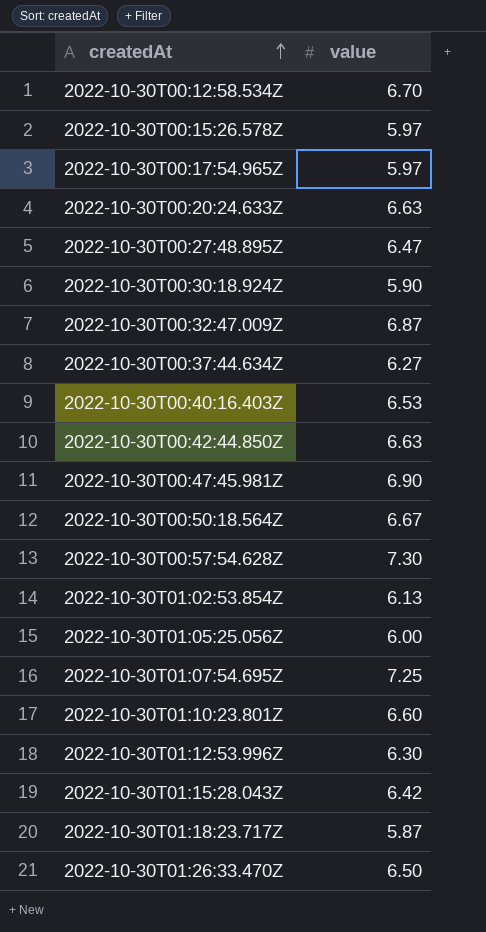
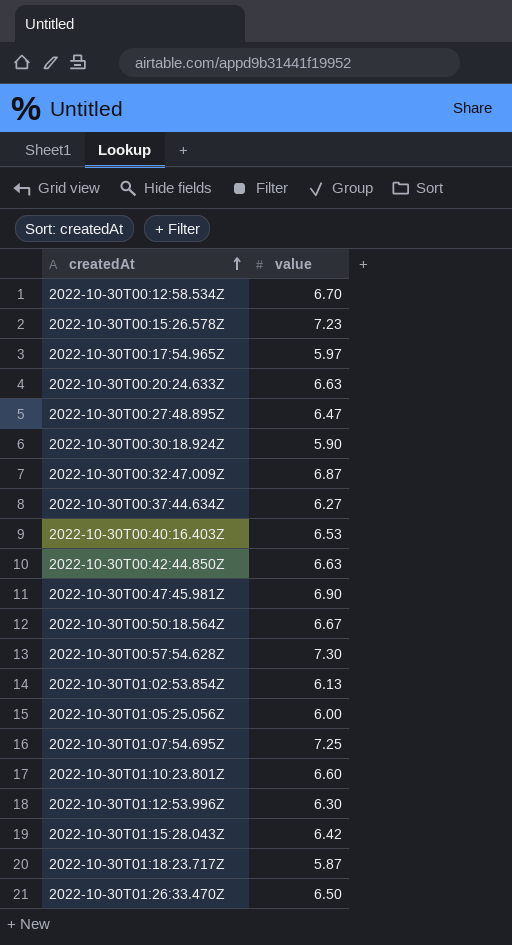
2022-10-30T00:15:26.578Z | value: 5.97 -> 7.23

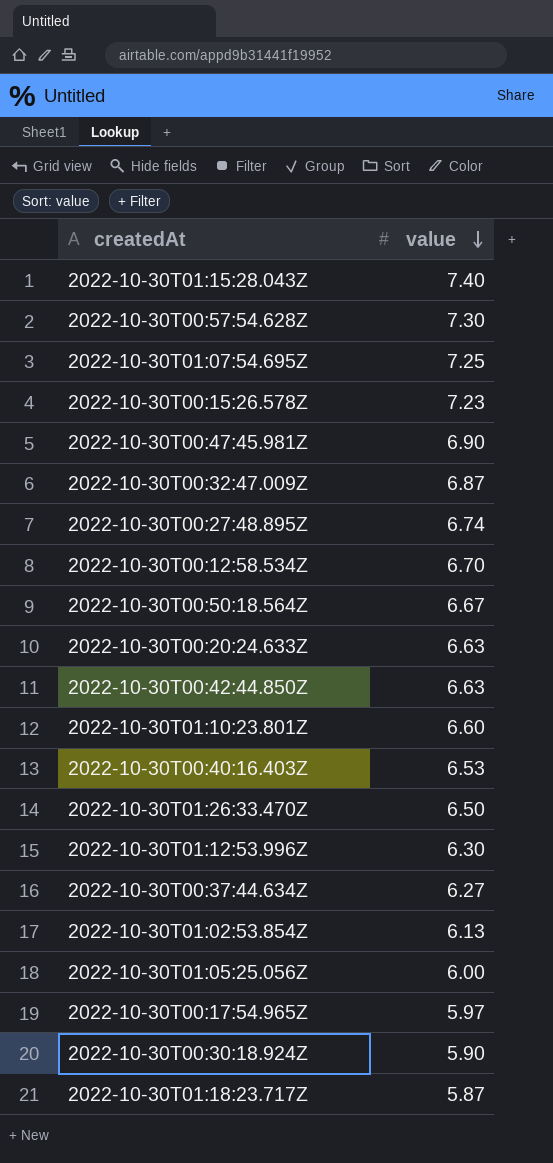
row order: createdAt ascending -> value descending
2022-10-30T01:15:28.043Z | value: 6.42 -> 7.40
2022-10-30T00:27:48.895Z | value: 6.47 -> 6.74

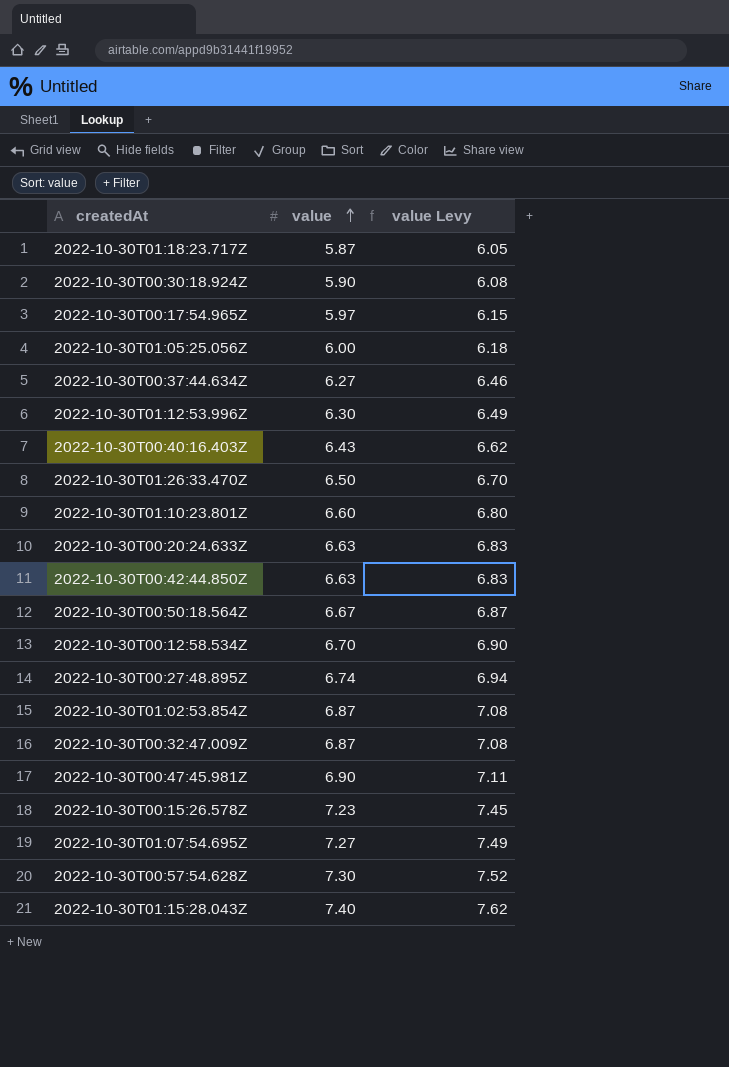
row order: value descending -> value ascending
column value Levy | formula: none -> [value] * 1.03
2022-10-30T00:40:16.403Z | value: 6.53 -> 6.43
2022-10-30T01:02:53.854Z | value: 6.13 -> 6.87
2022-10-30T01:07:54.695Z | value: 7.25 -> 7.27

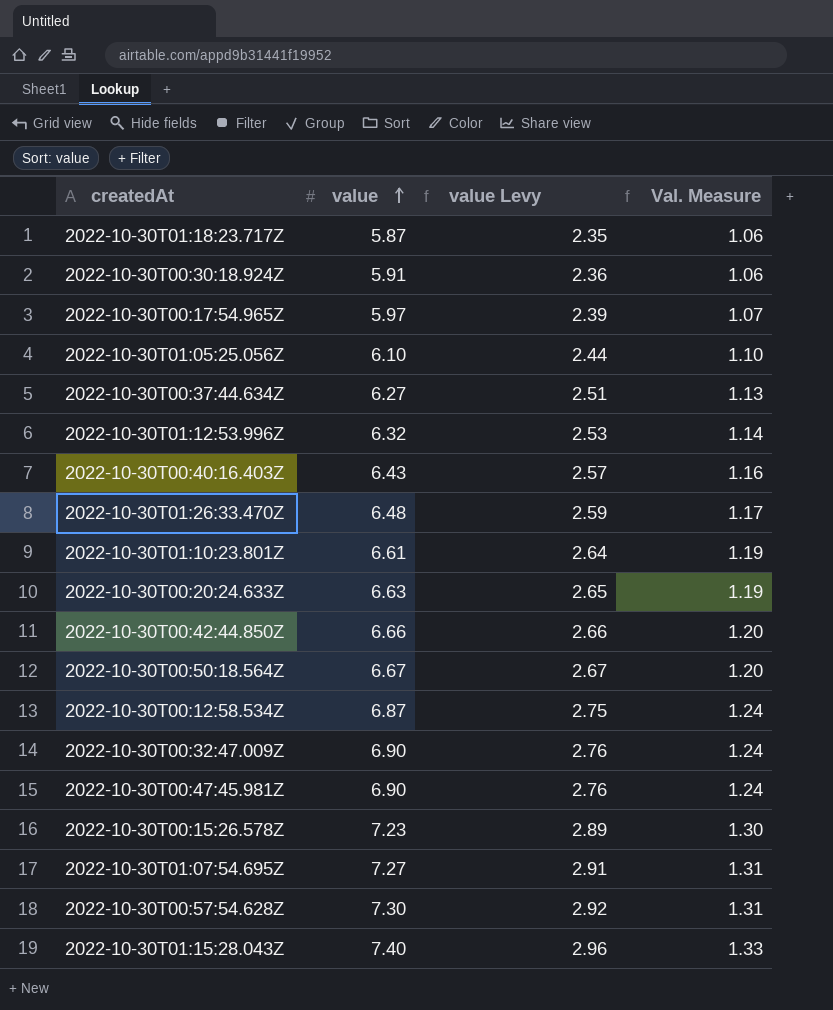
column value Levy | formula: [value] * 1.03 -> [value] * 0.4
column Val. Measure | formula: none -> [value] * 0.18
row 2022-10-30T00:27:48.895Z: 6.74 | 6.94 -> none
row 2022-10-30T01:02:53.854Z: 6.87 | 7.08 -> none
2022-10-30T00:30:18.924Z | value: 5.90 -> 5.91
2022-10-30T01:05:25.056Z | value: 6.00 -> 6.10
2022-10-30T01:12:53.996Z | value: 6.30 -> 6.32
2022-10-30T01:26:33.470Z | value: 6.50 -> 6.48
2022-10-30T01:10:23.801Z | value: 6.60 -> 6.61
2022-10-30T00:42:44.850Z | value: 6.63 -> 6.66
2022-10-30T00:12:58.534Z | value: 6.70 -> 6.87
2022-10-30T00:32:47.009Z | value: 6.87 -> 6.90

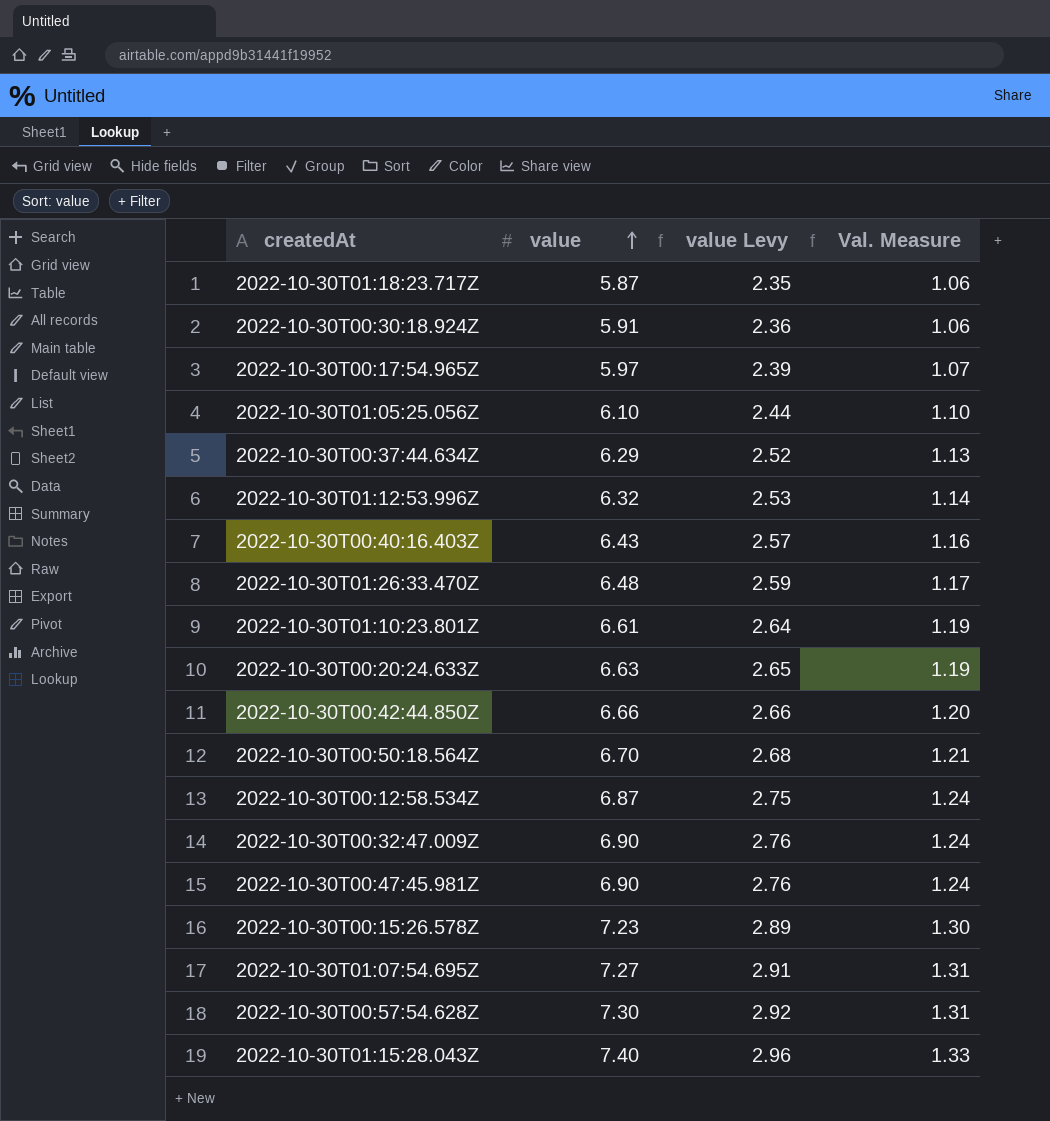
2022-10-30T00:37:44.634Z | value: 6.27 -> 6.29
2022-10-30T00:37:44.634Z | value Levy: 2.51 -> 2.52
2022-10-30T00:50:18.564Z | value: 6.67 -> 6.70
2022-10-30T00:50:18.564Z | value Levy: 2.67 -> 2.68
2022-10-30T00:50:18.564Z | Val. Measure: 1.20 -> 1.21

